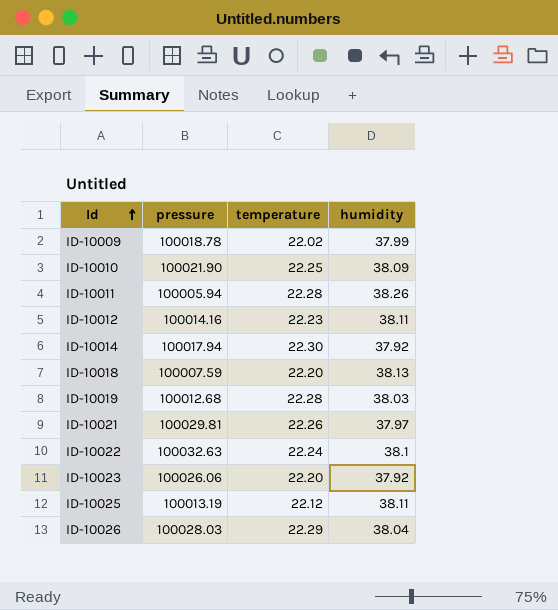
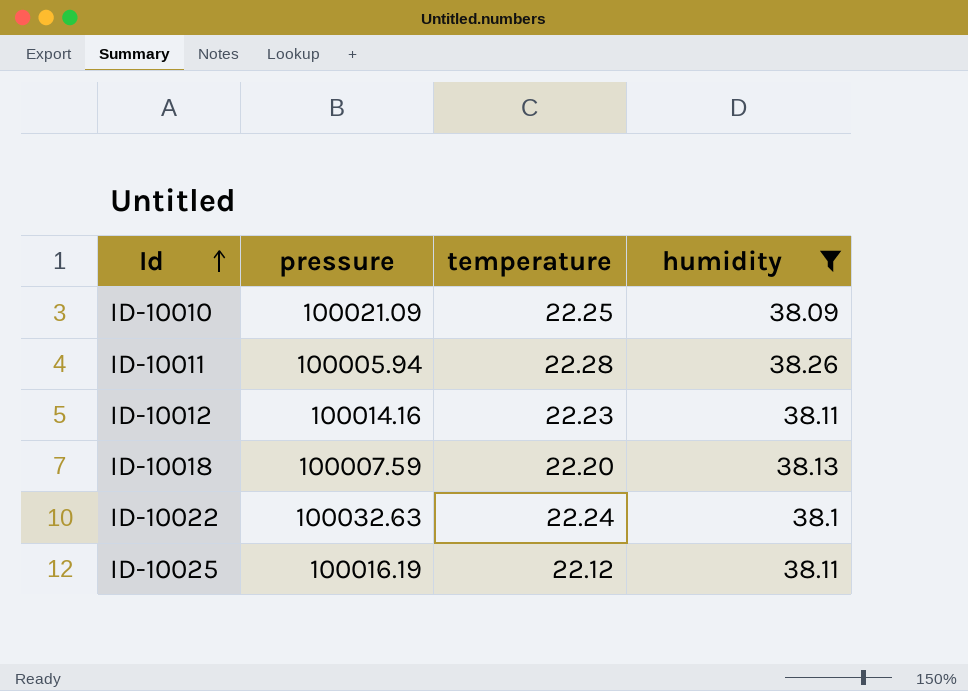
filter: none -> humidity >= 38.09
ID-10010 | pressure: 100021.90 -> 100021.09
ID-10025 | pressure: 100013.19 -> 100016.19

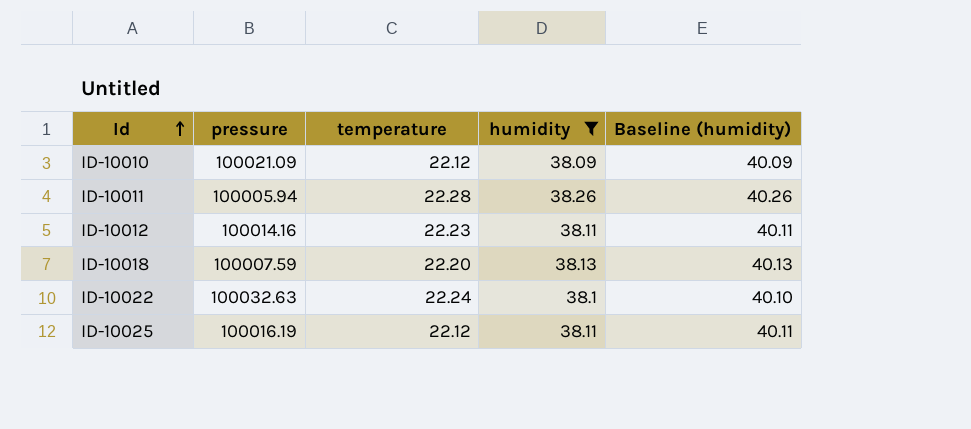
column Baseline (humidity) | formula: none -> [humidity] + 2
ID-10010 | temperature: 22.25 -> 22.12

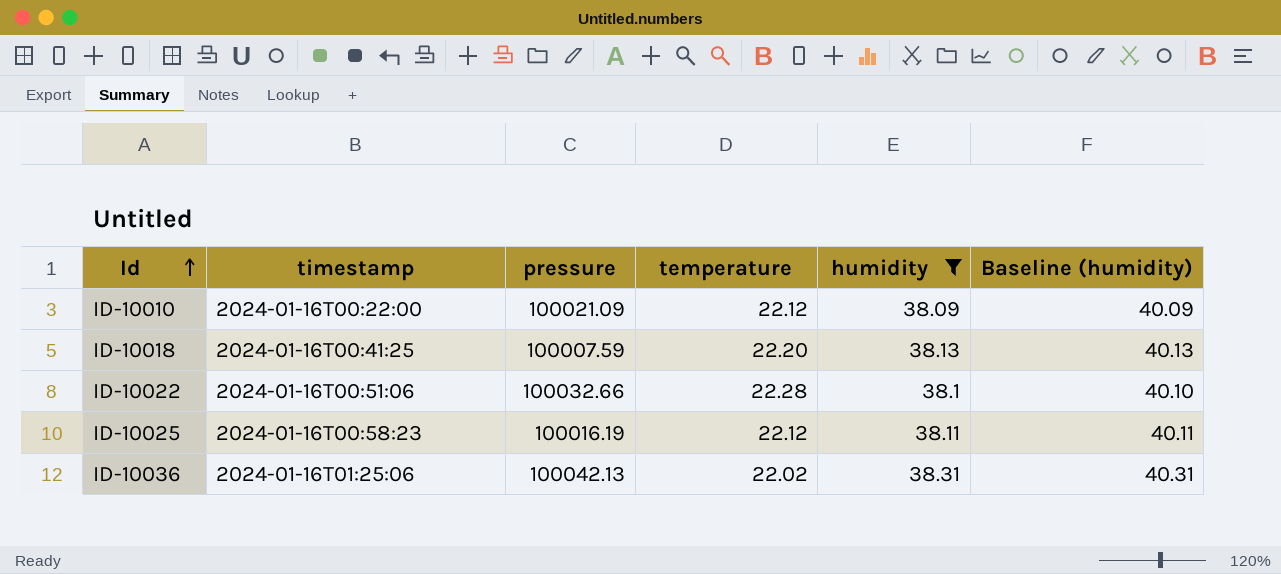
column timestamp | position: none -> 2
row ID-10011: 100005.94 | 22.28 | 38.26 | 40.26 -> none
row ID-10012: 100014.16 | 22.23 | 38.11 | 40.11 -> none
ID-10022 | pressure: 100032.63 -> 100032.66
ID-10022 | temperature: 22.24 -> 22.28
row ID-10036: none -> 2024-01-16T01:25:06 | 100042.13 | 22.02 | 38.31 | 40.31

